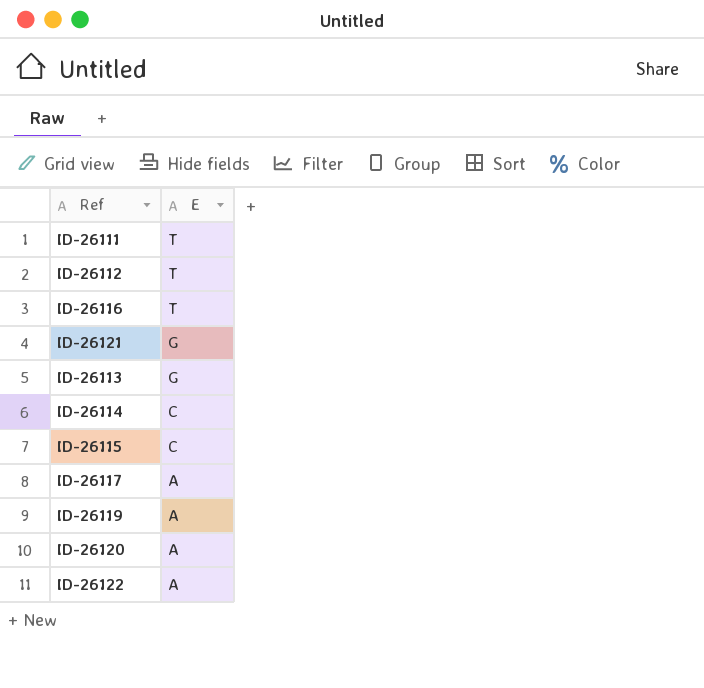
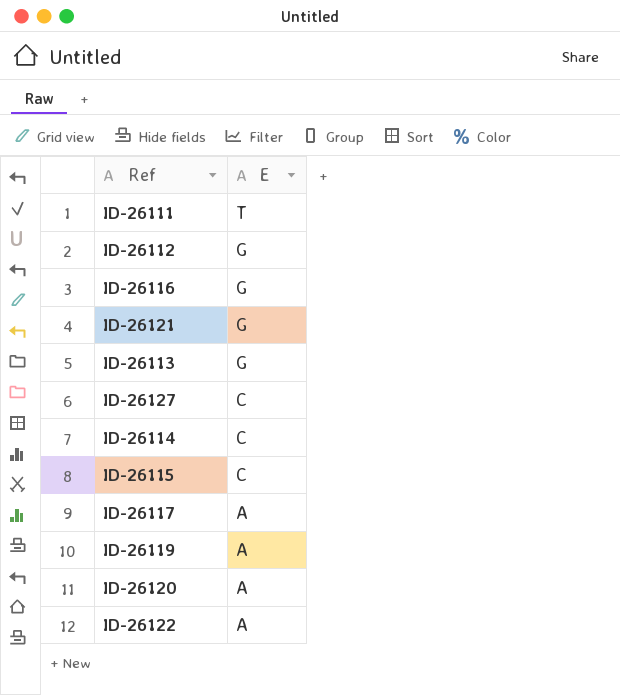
ID-26112 | E: T -> G
ID-26116 | E: T -> G
row ID-26127: none -> C

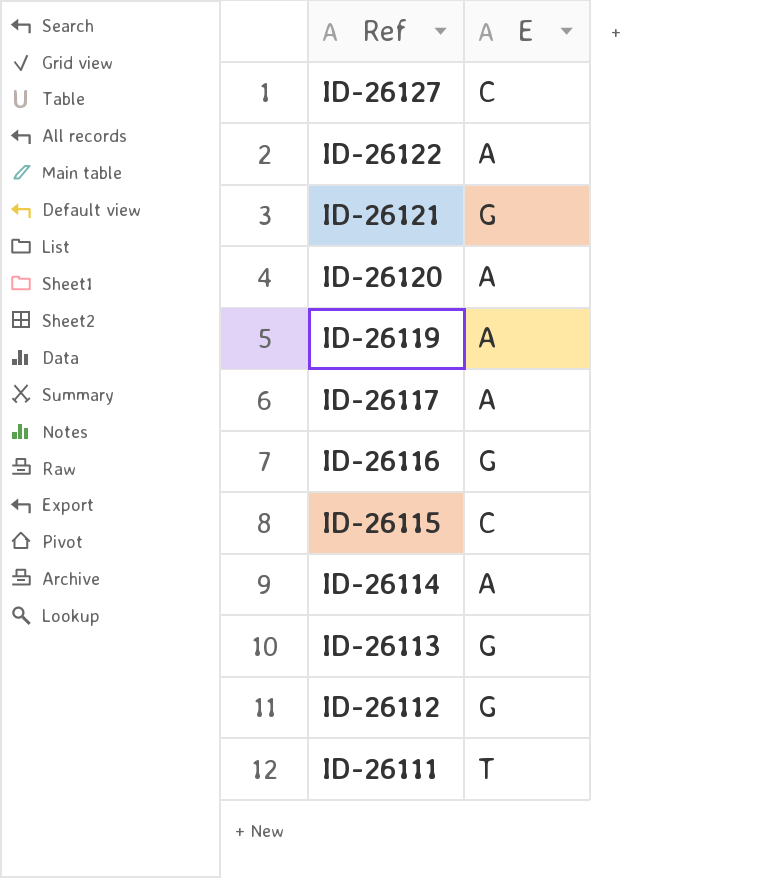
row order: E descending -> Ref descending
ID-26114 | E: C -> A

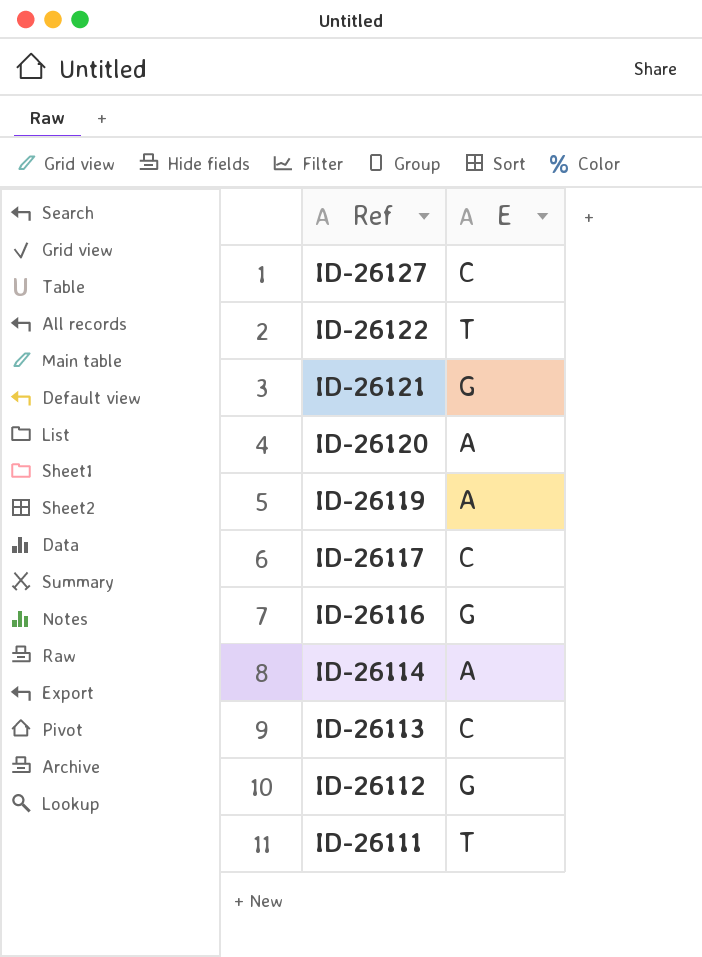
row ID-26115: C -> none
ID-26122 | E: A -> T
ID-26117 | E: A -> C
ID-26113 | E: G -> C

